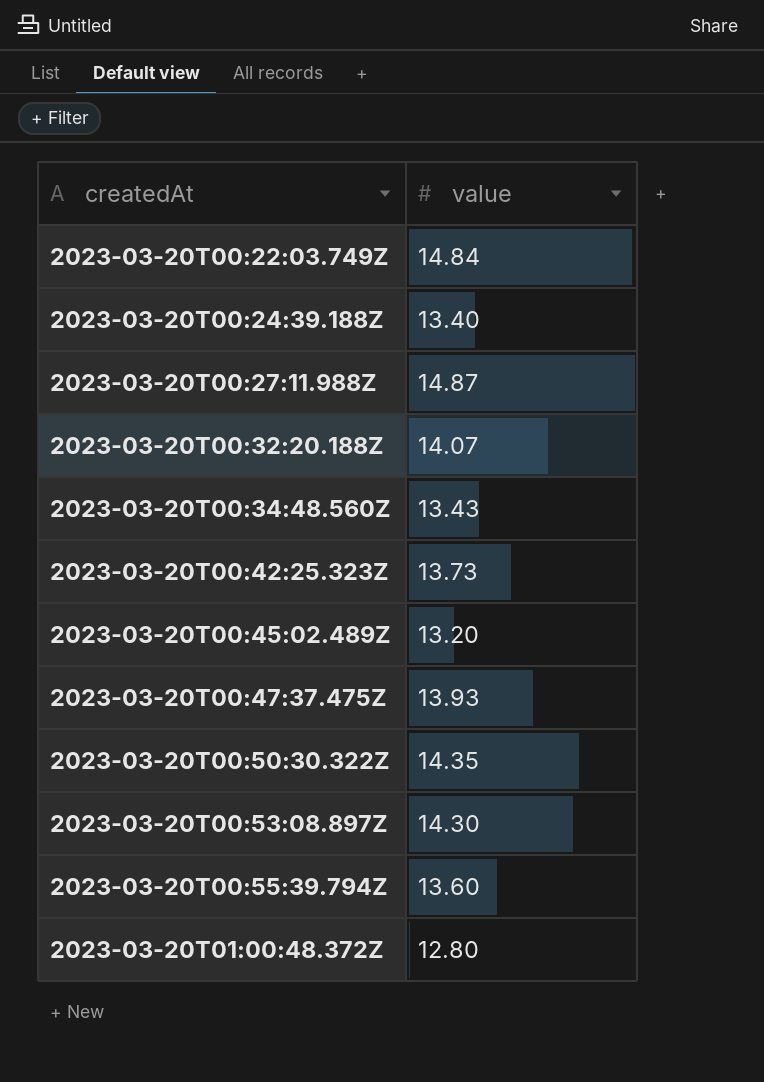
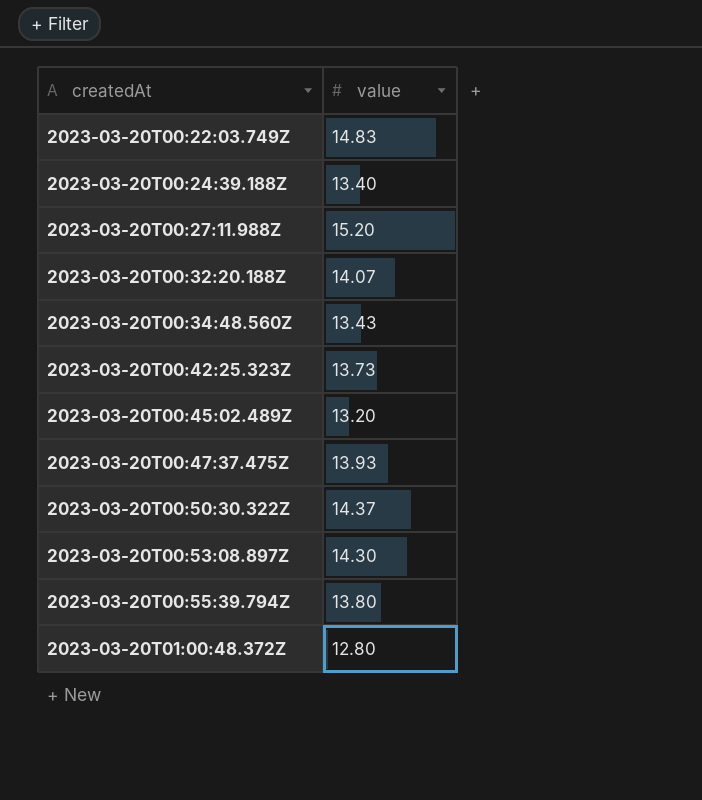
2023-03-20T00:22:03.749Z | value: 14.84 -> 14.83
2023-03-20T00:27:11.988Z | value: 14.87 -> 15.20
2023-03-20T00:50:30.322Z | value: 14.35 -> 14.37
2023-03-20T00:55:39.794Z | value: 13.60 -> 13.80

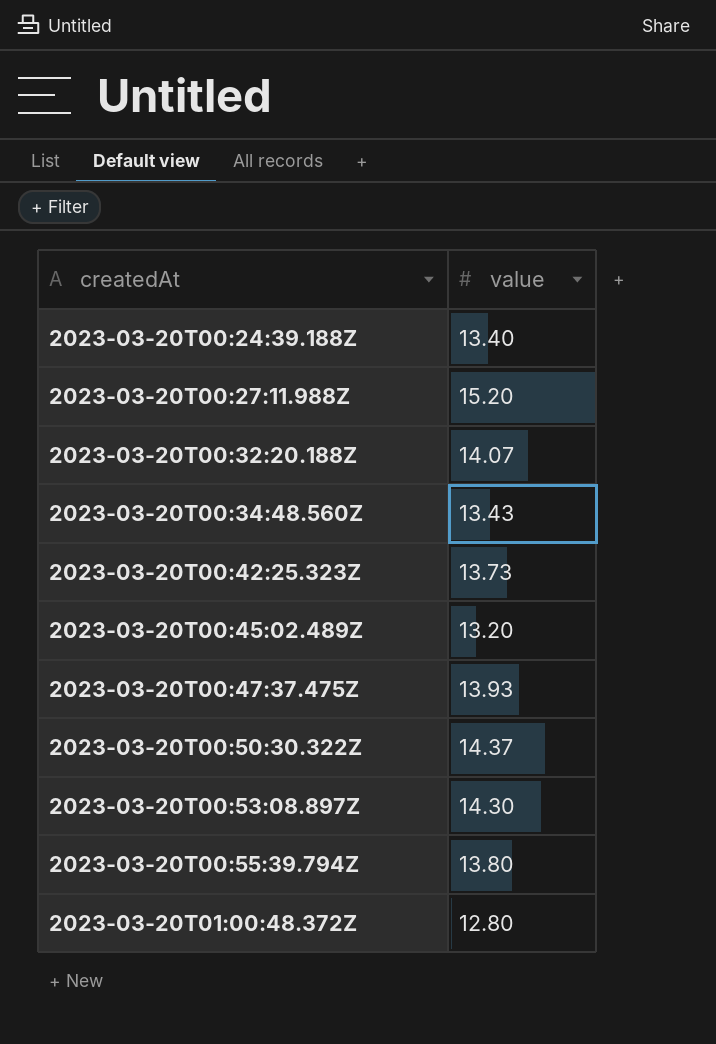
row 2023-03-20T00:22:03.749Z: 14.83 -> none

